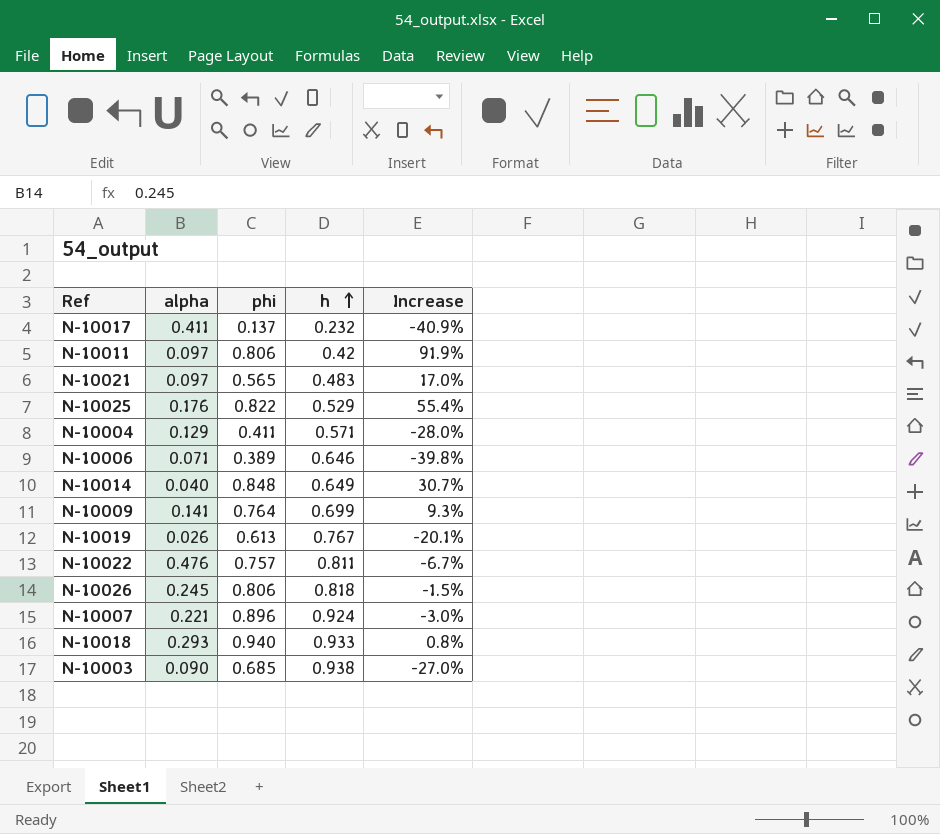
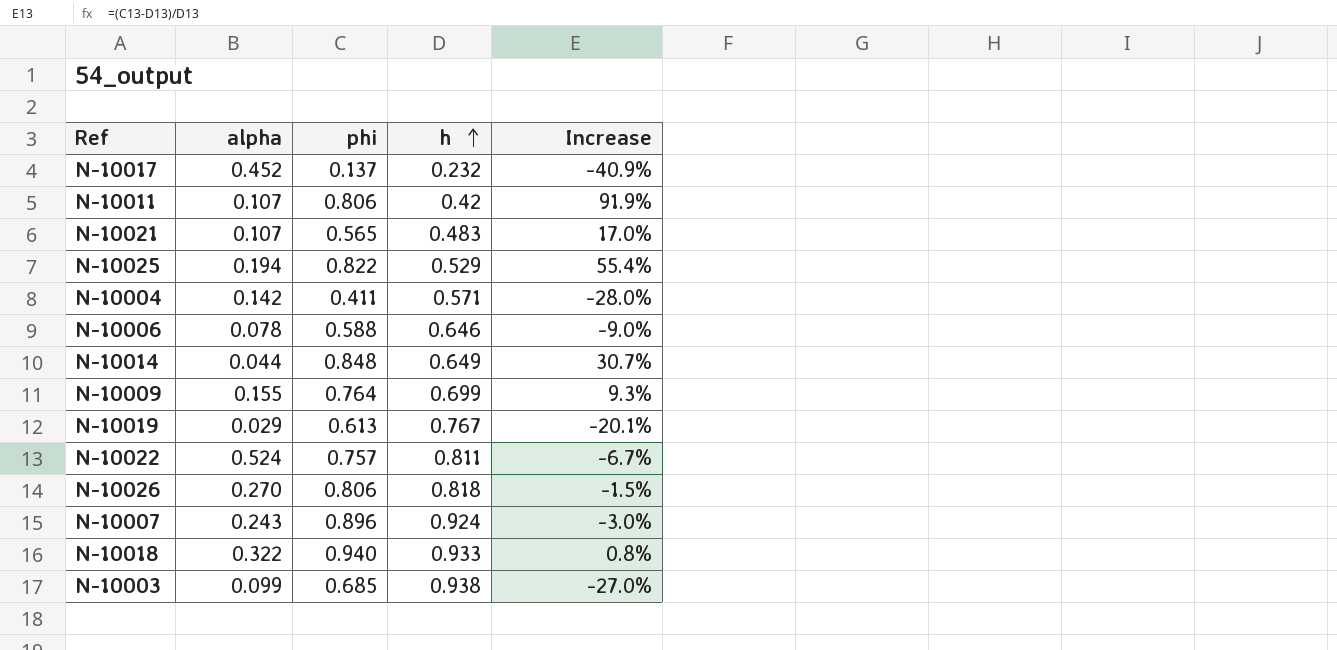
N-10017 | alpha: 0.411 -> 0.452
N-10011 | alpha: 0.097 -> 0.107
N-10021 | alpha: 0.097 -> 0.107
N-10025 | alpha: 0.176 -> 0.194
N-10004 | alpha: 0.129 -> 0.142
N-10006 | alpha: 0.071 -> 0.078
N-10006 | phi: 0.389 -> 0.588
N-10006 | Increase: -39.8% -> -9.0%
N-10014 | alpha: 0.040 -> 0.044
N-10009 | alpha: 0.141 -> 0.155
N-10019 | alpha: 0.026 -> 0.029
N-10022 | alpha: 0.476 -> 0.524
N-10026 | alpha: 0.245 -> 0.270
N-10007 | alpha: 0.221 -> 0.243
N-10018 | alpha: 0.293 -> 0.322
N-10003 | alpha: 0.090 -> 0.099

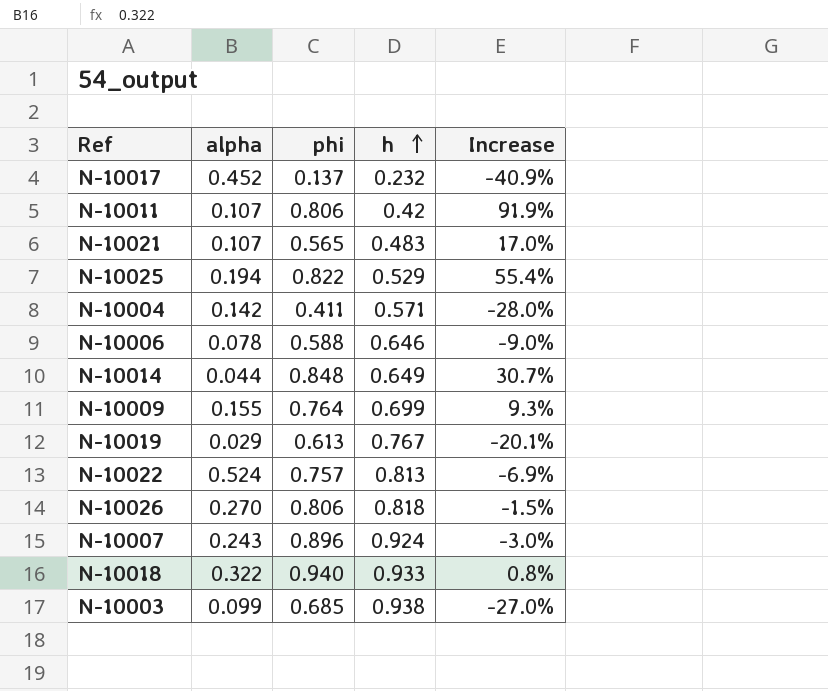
N-10022 | h: 0.811 -> 0.813
N-10022 | Increase: -6.7% -> -6.9%

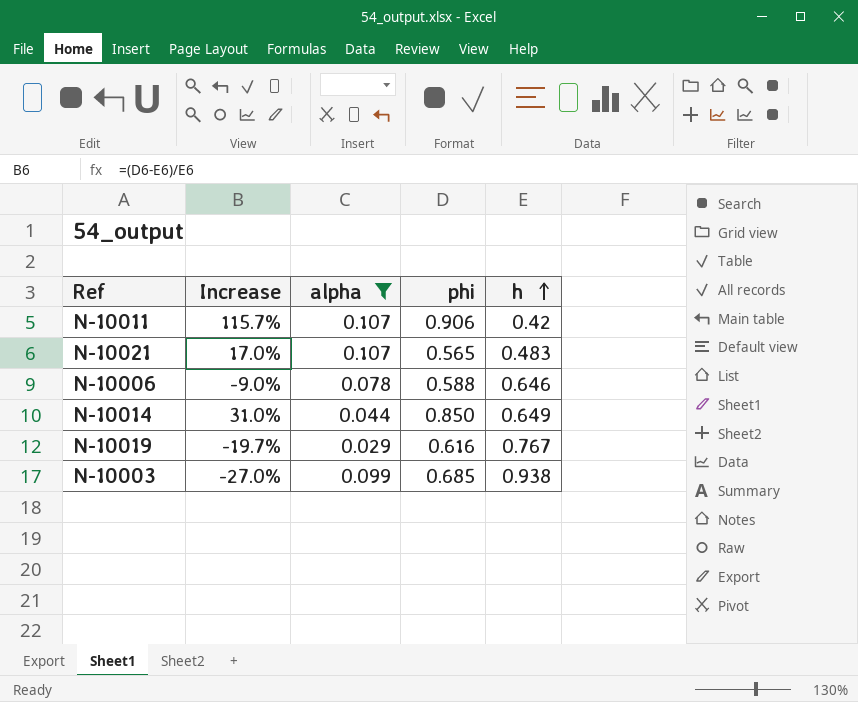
filter: none -> alpha <= 0.107
column Increase | position: 5 -> 2
N-10011 | Increase: 91.9% -> 115.7%
N-10011 | phi: 0.806 -> 0.906
N-10014 | Increase: 30.7% -> 31.0%
N-10014 | phi: 0.848 -> 0.850
N-10019 | Increase: -20.1% -> -19.7%
N-10019 | phi: 0.613 -> 0.616

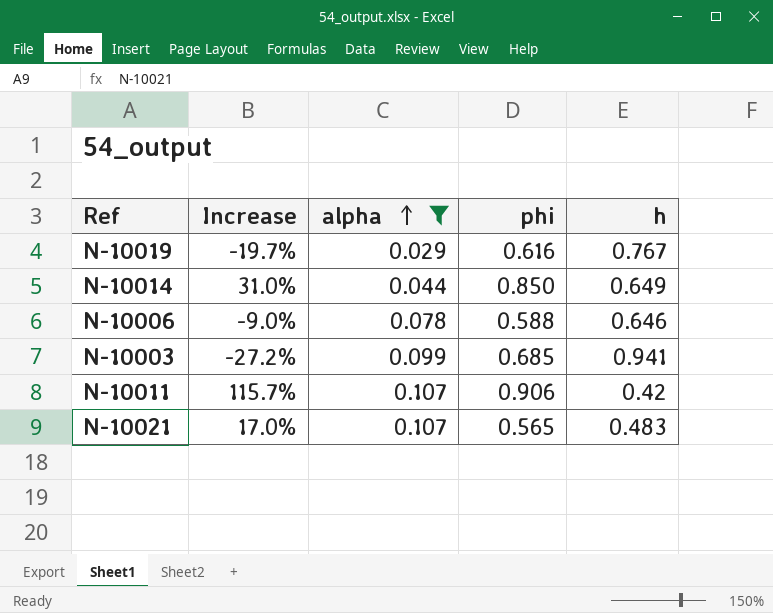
row order: h ascending -> alpha ascending
N-10003 | Increase: -27.0% -> -27.2%
N-10003 | h: 0.938 -> 0.941

